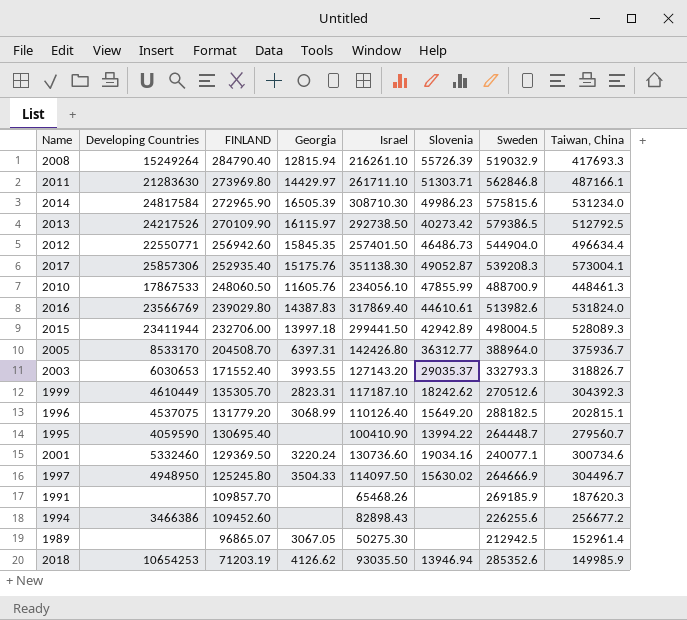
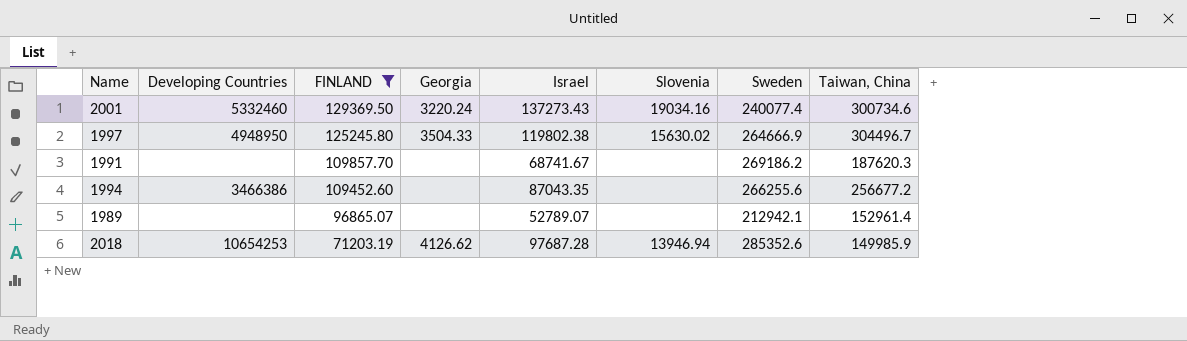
filter: none -> FINLAND <= 129369.50
2001 | Israel: 130736.60 -> 137273.43
2001 | Sweden: 240077.1 -> 240077.4
1997 | Israel: 114097.50 -> 119802.38
1991 | Israel: 65468.26 -> 68741.67
1991 | Sweden: 269185.9 -> 269186.2
1994 | Israel: 82898.43 -> 87043.35
1994 | Sweden: 226255.6 -> 266255.6
1989 | Georgia: 3067.05 -> none
1989 | Israel: 50275.30 -> 52789.07
1989 | Sweden: 212942.5 -> 212942.1
2018 | Israel: 93035.50 -> 97687.28

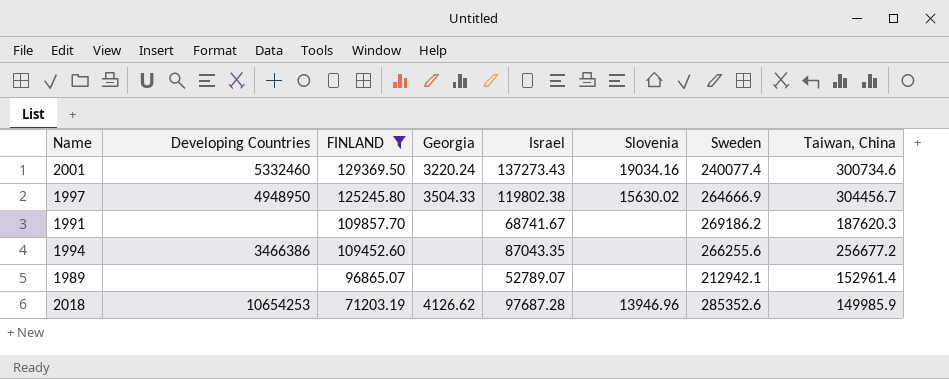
1997 | Taiwan, China: 304496.7 -> 304456.7
2018 | Slovenia: 13946.94 -> 13946.96

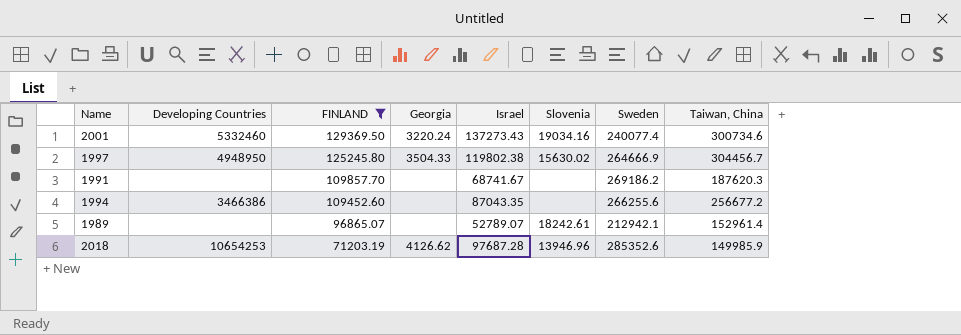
1989 | Slovenia: none -> 18242.61

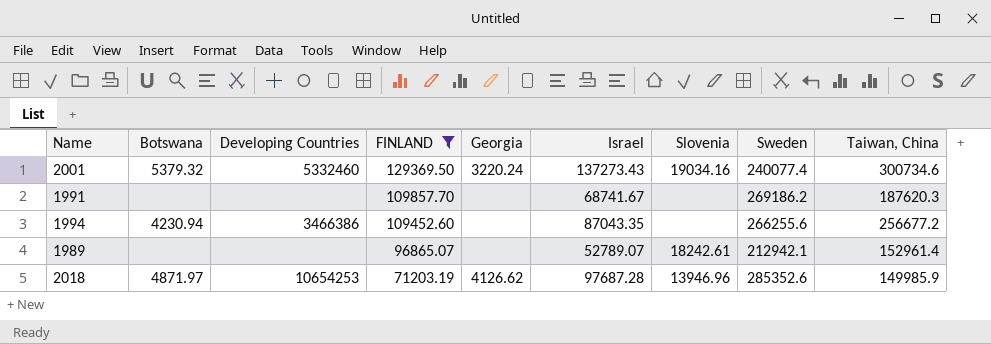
column Botswana | position: none -> 2
row 1997: 4948950 | 125245.80 | 3504.33 | 119802.38 | 15630.02 | 264666.9 | 304456.7 -> none

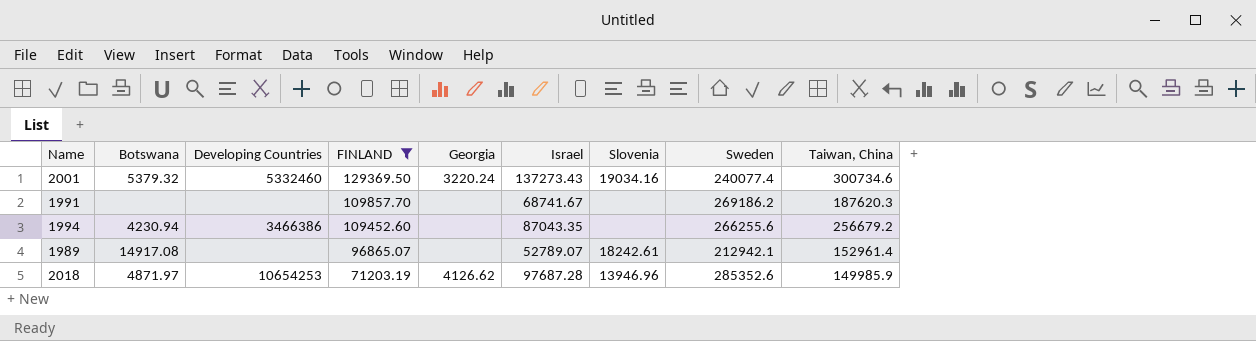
1994 | Taiwan, China: 256677.2 -> 256679.2
1989 | Botswana: none -> 14917.08

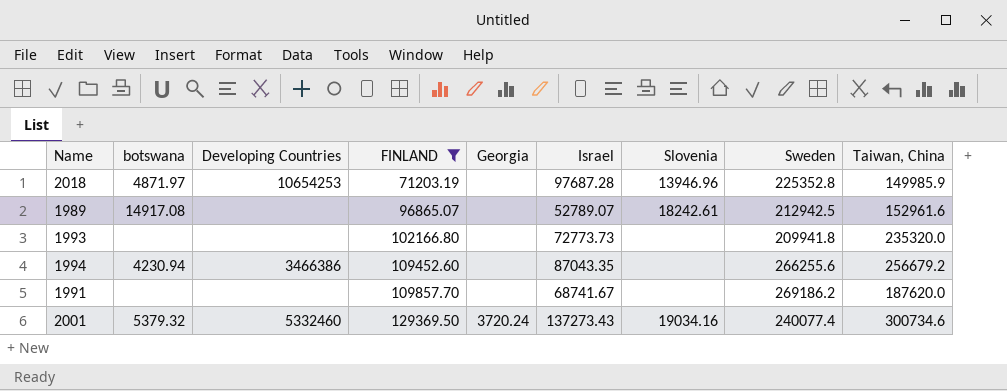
row order: FINLAND descending -> FINLAND ascending
column name: Botswana -> botswana
2018 | Georgia: 4126.62 -> none
2018 | Sweden: 285352.6 -> 225352.8
1989 | Sweden: 212942.1 -> 212942.5
1989 | Taiwan, China: 152961.4 -> 152961.6
row 1993: none -> none | none | 102166.80 | none | 72773.73 | none | 209941.8 | 235320.0
1991 | Taiwan, China: 187620.3 -> 187620.0
2001 | Georgia: 3220.24 -> 3720.24

